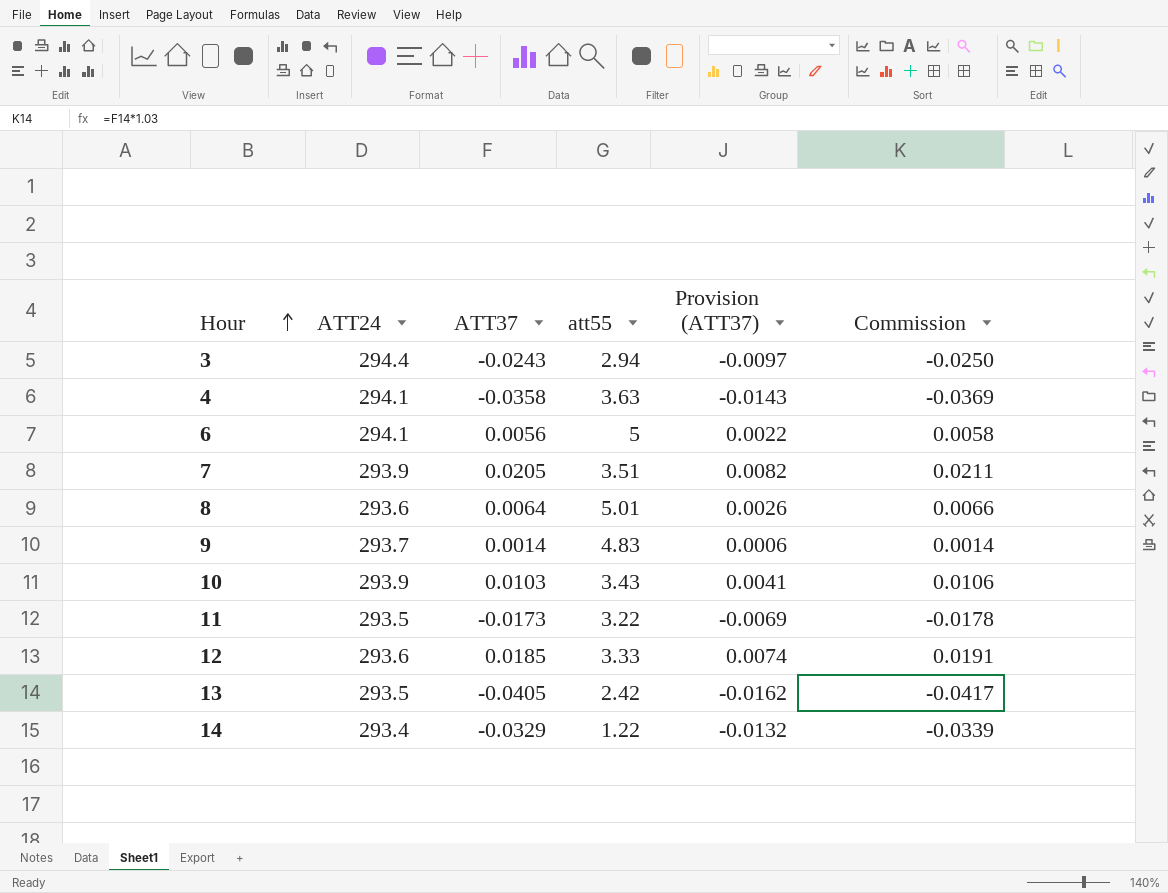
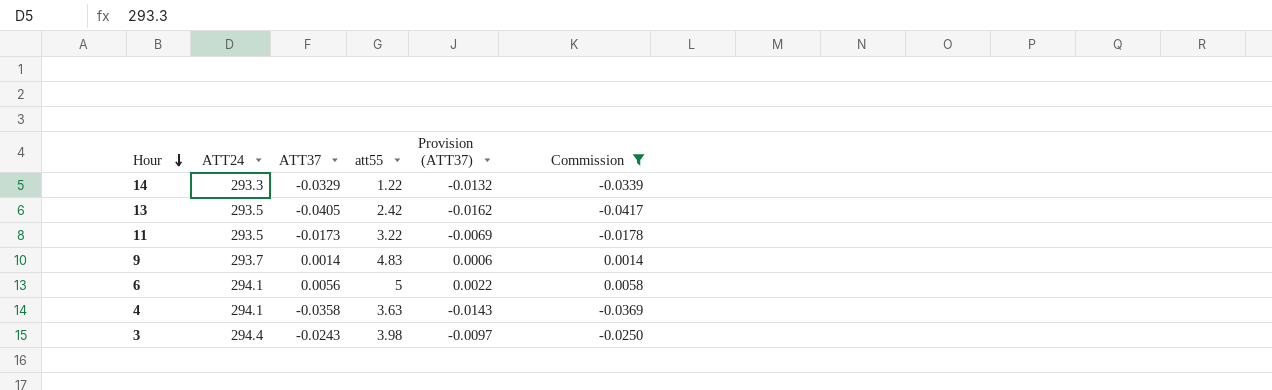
filter: none -> Commission <= 0.0058
row order: Hour ascending -> Hour descending
14 | ATT24: 293.4 -> 293.3
3 | att55: 2.94 -> 3.98

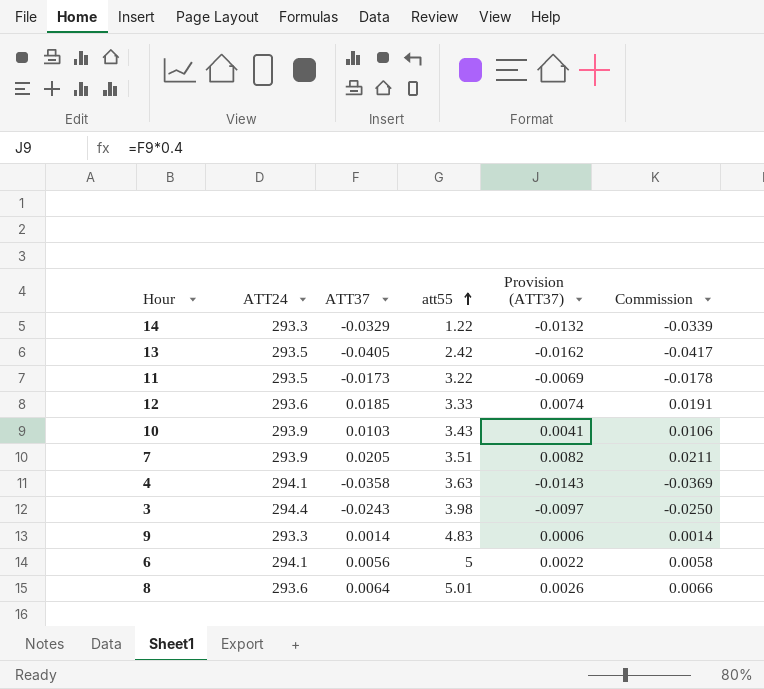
filter: Commission <= 0.0058 -> none
row order: Hour descending -> att55 ascending
9 | ATT24: 293.7 -> 293.3

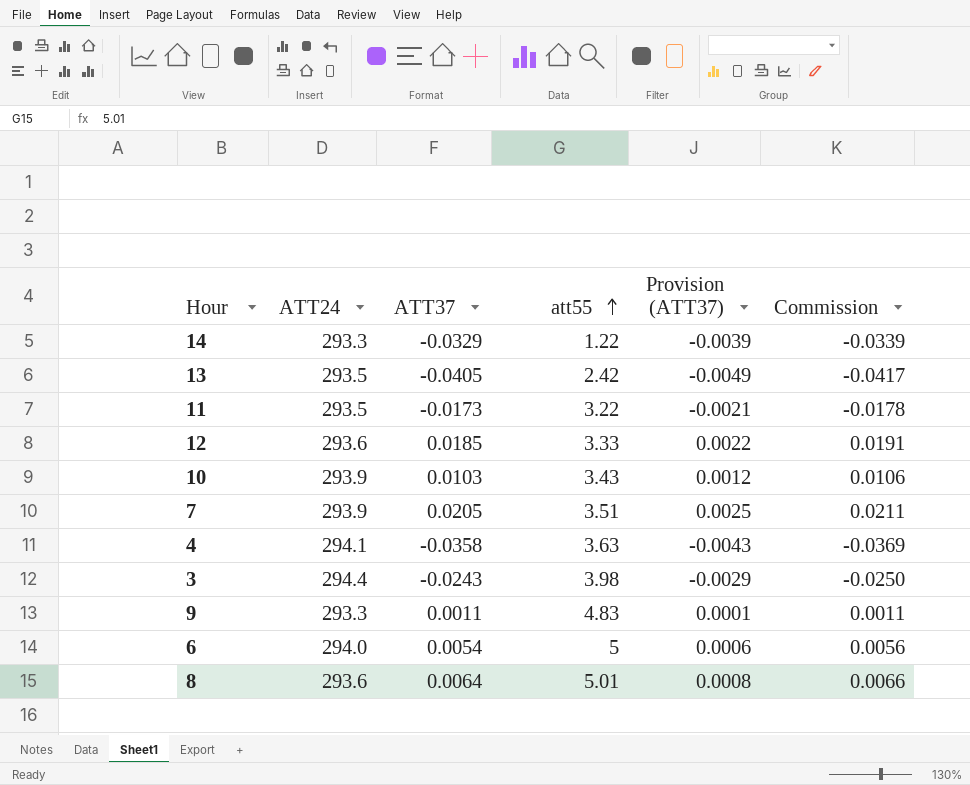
column Provision (ATT37) | formula: [ATT37] * 0.4 -> [ATT37] * 0.12
9 | ATT37: 0.0014 -> 0.0011
9 | Commission: 0.0014 -> 0.0011
6 | ATT24: 294.1 -> 294.0
6 | ATT37: 0.0056 -> 0.0054
6 | Commission: 0.0058 -> 0.0056

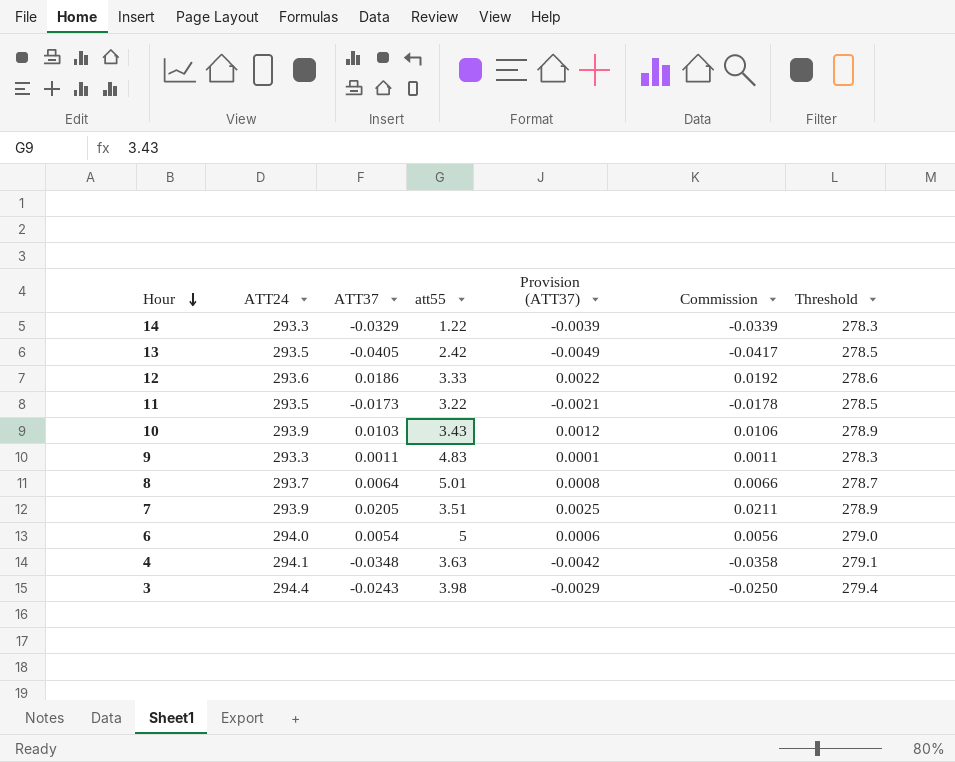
row order: att55 ascending -> Hour descending
column Threshold | formula: none -> [ATT24] - 15
12 | ATT37: 0.0185 -> 0.0186
12 | Commission: 0.0191 -> 0.0192
8 | ATT24: 293.6 -> 293.7
4 | ATT37: -0.0358 -> -0.0348
4 | Provision (ATT37): -0.0043 -> -0.0042
4 | Commission: -0.0369 -> -0.0358

